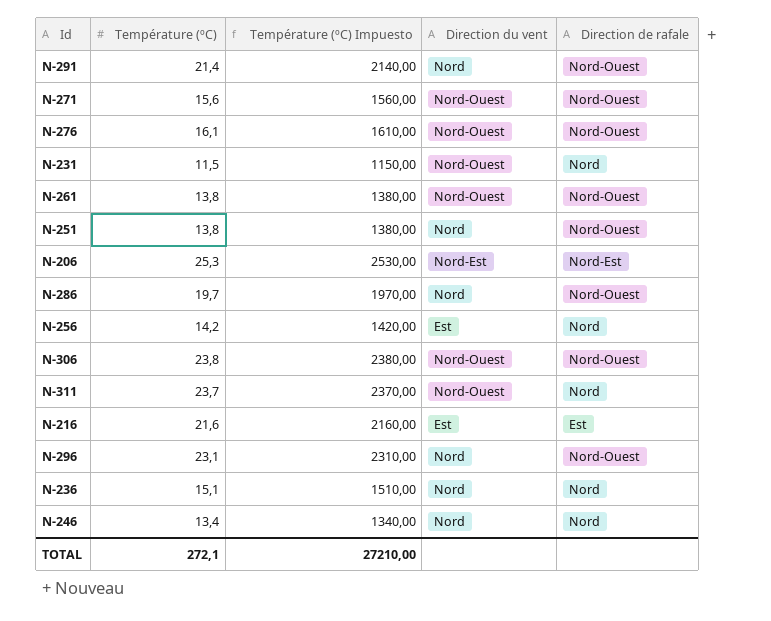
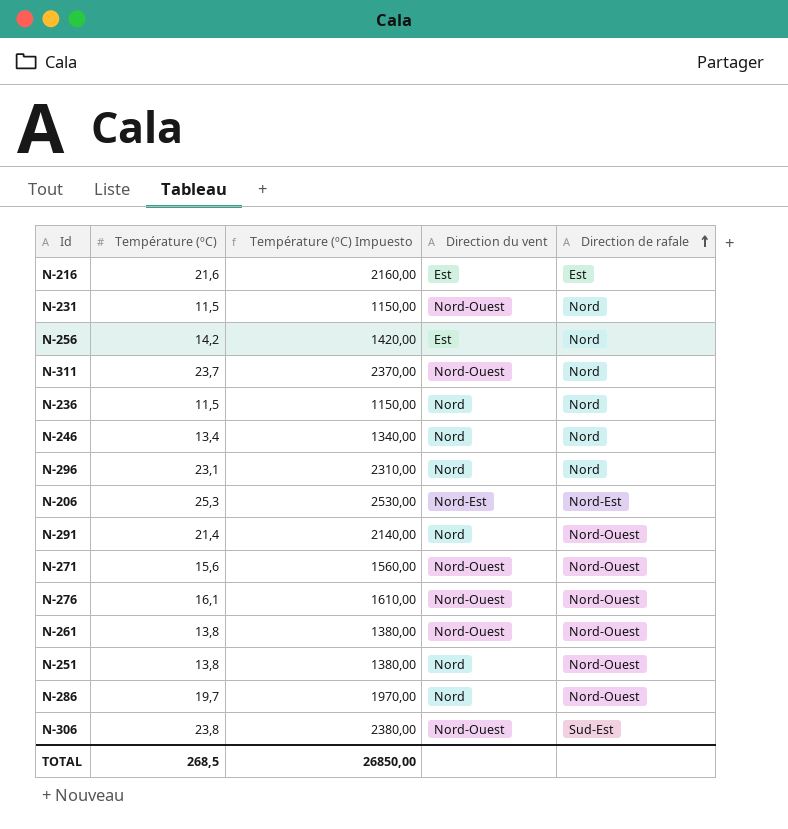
row order: none -> Direction de rafale ascending
N-236 | Température (ºC): 15,1 -> 11,5
N-236 | Température (ºC) Impuesto: 1510,00 -> 1150,00
N-296 | Direction de rafale: Nord-Ouest -> Nord
N-306 | Direction de rafale: Nord-Ouest -> Sud-Est
TOTAL | Température (ºC): 272,1 -> 268,5
TOTAL | Température (ºC) Impuesto: 27210,00 -> 26850,00

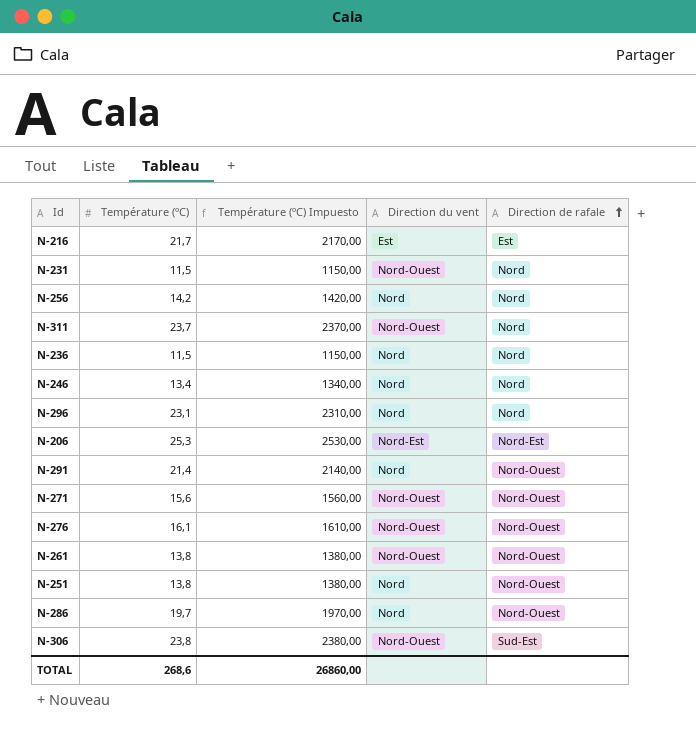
N-216 | Température (ºC): 21,6 -> 21,7
N-216 | Température (ºC) Impuesto: 2160,00 -> 2170,00
N-256 | Direction du vent: Est -> Nord
TOTAL | Température (ºC): 268,5 -> 268,6
TOTAL | Température (ºC) Impuesto: 26850,00 -> 26860,00

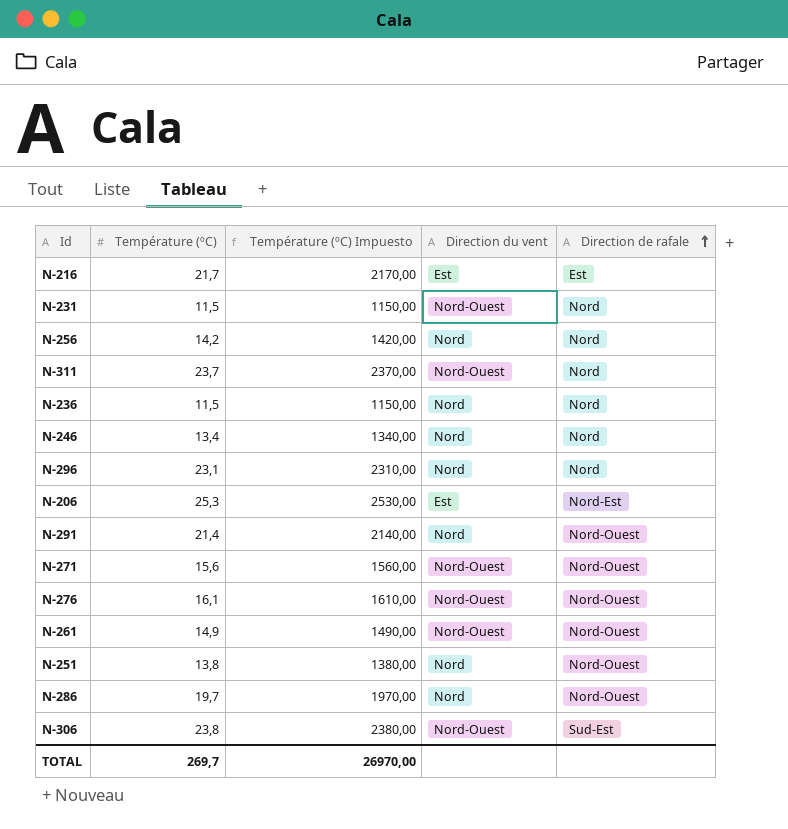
N-206 | Direction du vent: Nord-Est -> Est
N-261 | Température (ºC): 13,8 -> 14,9
N-261 | Température (ºC) Impuesto: 1380,00 -> 1490,00
TOTAL | Température (ºC): 268,6 -> 269,7
TOTAL | Température (ºC) Impuesto: 26860,00 -> 26970,00

